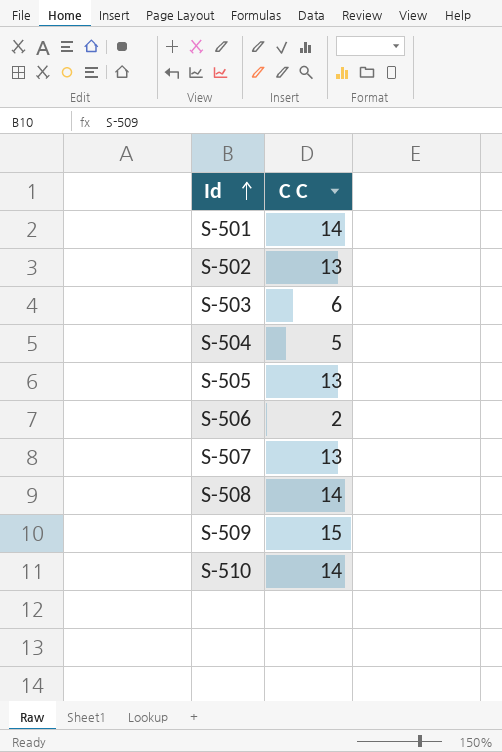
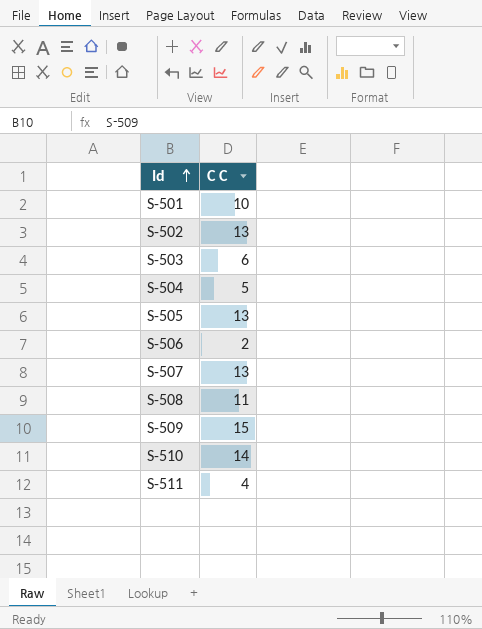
S-501 | C C: 14 -> 10
S-508 | C C: 14 -> 11
row S-511: none -> 4

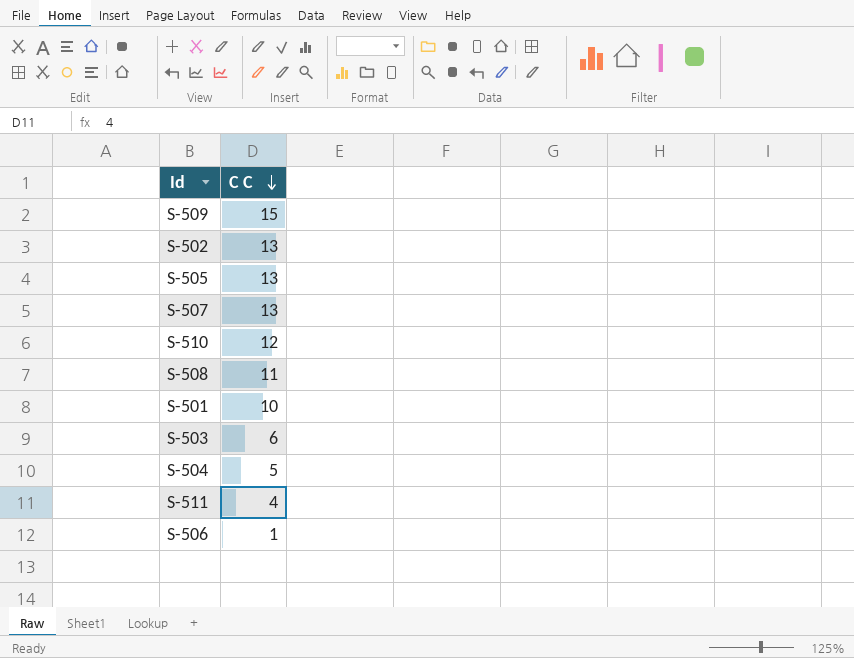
row order: Id ascending -> C C descending
S-510 | C C: 14 -> 12
S-506 | C C: 2 -> 1

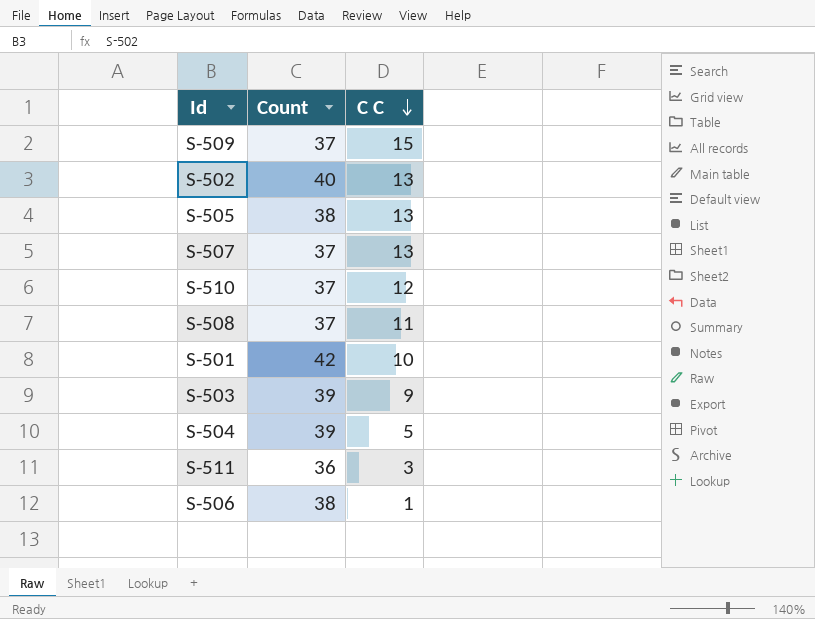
column Count | position: none -> 2
S-503 | C C: 6 -> 9
S-511 | C C: 4 -> 3

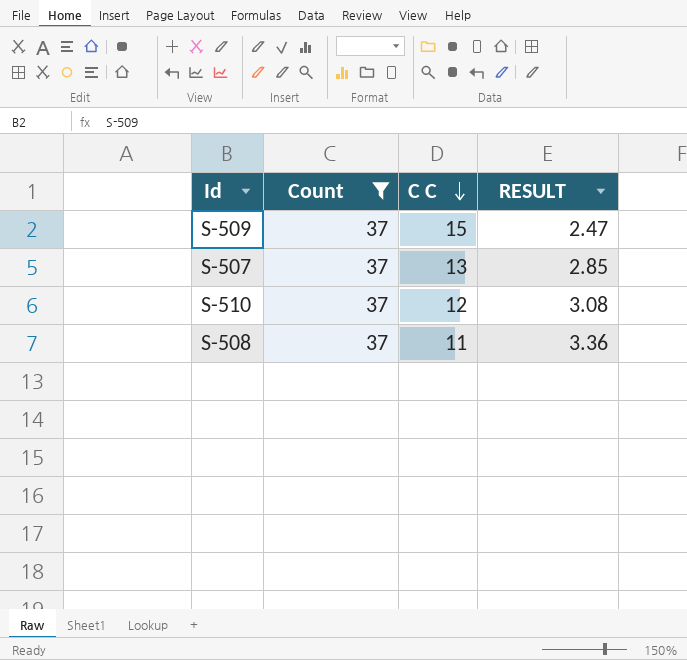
filter: none -> Count = 37
column RESULT | formula: none -> [Count] / [C C]

